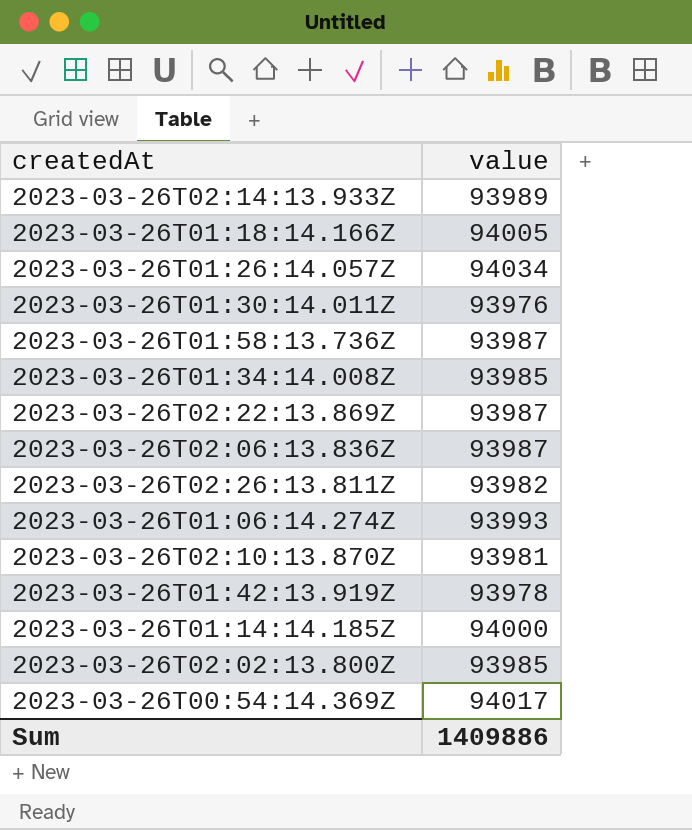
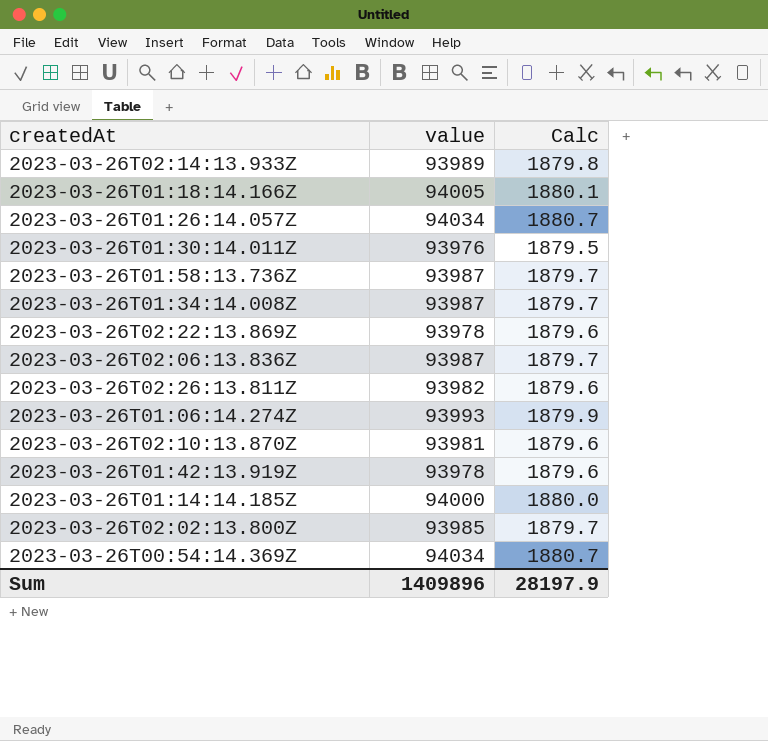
column Calc | formula: none -> [value] * 0.02
2023-03-26T01:34:14.008Z | value: 93985 -> 93987
2023-03-26T02:22:13.869Z | value: 93987 -> 93978
2023-03-26T00:54:14.369Z | value: 94017 -> 94034
Sum | value: 1409886 -> 1409896

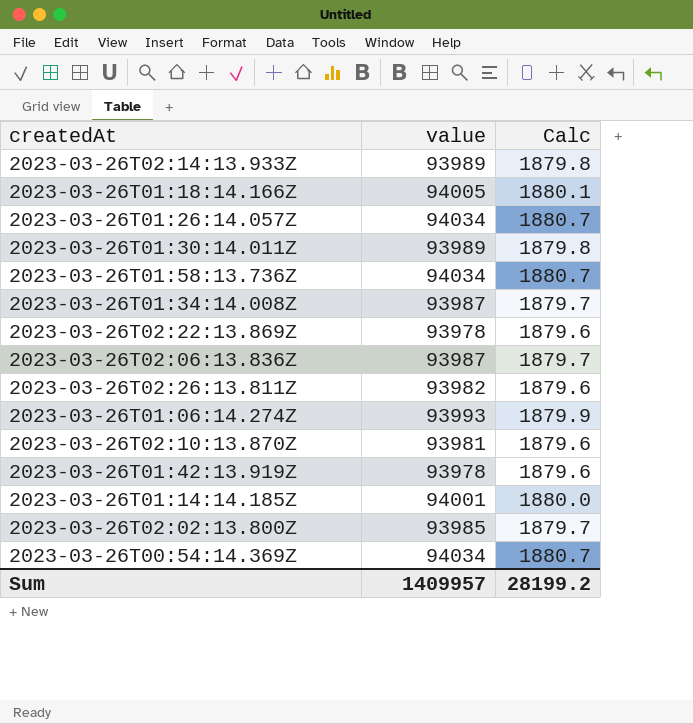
2023-03-26T01:30:14.011Z | value: 93976 -> 93989
2023-03-26T01:30:14.011Z | Calc: 1879.5 -> 1879.8
2023-03-26T01:58:13.736Z | value: 93987 -> 94034
2023-03-26T01:58:13.736Z | Calc: 1879.7 -> 1880.7
2023-03-26T01:14:14.185Z | value: 94000 -> 94001
Sum | value: 1409896 -> 1409957
Sum | Calc: 28197.9 -> 28199.2

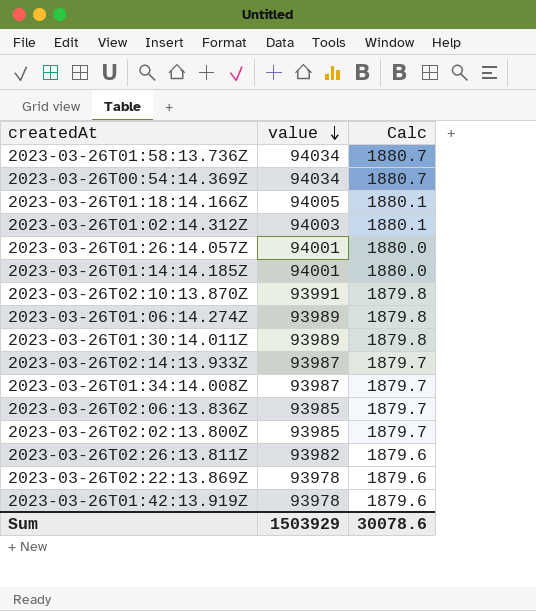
row order: none -> value descending
row 2023-03-26T01:02:14.312Z: none -> 94003 | 1880.1
2023-03-26T01:26:14.057Z | value: 94034 -> 94001
2023-03-26T01:26:14.057Z | Calc: 1880.7 -> 1880.0
2023-03-26T02:10:13.870Z | value: 93981 -> 93991
2023-03-26T02:10:13.870Z | Calc: 1879.6 -> 1879.8
2023-03-26T01:06:14.274Z | value: 93993 -> 93989
2023-03-26T01:06:14.274Z | Calc: 1879.9 -> 1879.8
2023-03-26T02:14:13.933Z | value: 93989 -> 93987
2023-03-26T02:14:13.933Z | Calc: 1879.8 -> 1879.7
2023-03-26T02:06:13.836Z | value: 93987 -> 93985
Sum | value: 1409957 -> 1503929
Sum | Calc: 28199.2 -> 30078.6

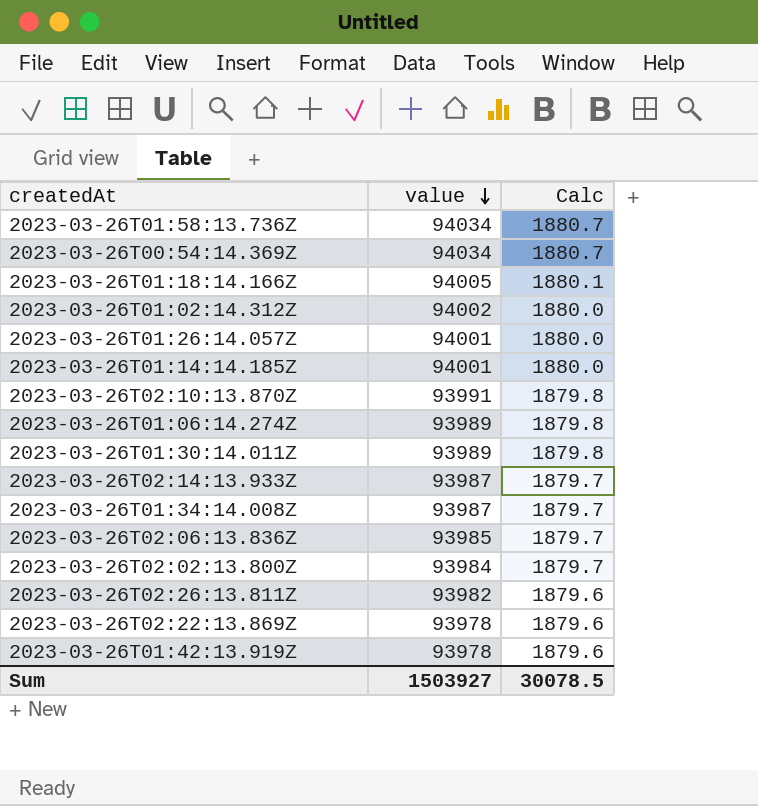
2023-03-26T01:02:14.312Z | value: 94003 -> 94002
2023-03-26T01:02:14.312Z | Calc: 1880.1 -> 1880.0
2023-03-26T02:02:13.800Z | value: 93985 -> 93984
Sum | value: 1503929 -> 1503927
Sum | Calc: 30078.6 -> 30078.5

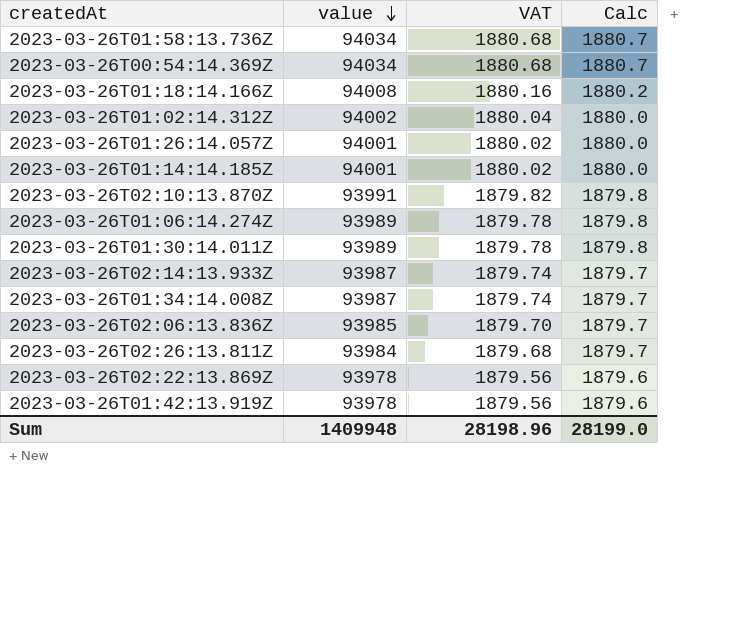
column VAT | formula: none -> [value] * 0.02
row 2023-03-26T02:02:13.800Z: 93984 | 1879.7 -> none
2023-03-26T01:18:14.166Z | value: 94005 -> 94008
2023-03-26T01:18:14.166Z | Calc: 1880.1 -> 1880.2
2023-03-26T02:26:13.811Z | value: 93982 -> 93984
2023-03-26T02:26:13.811Z | Calc: 1879.6 -> 1879.7
Sum | value: 1503927 -> 1409948
Sum | Calc: 30078.5 -> 28199.0

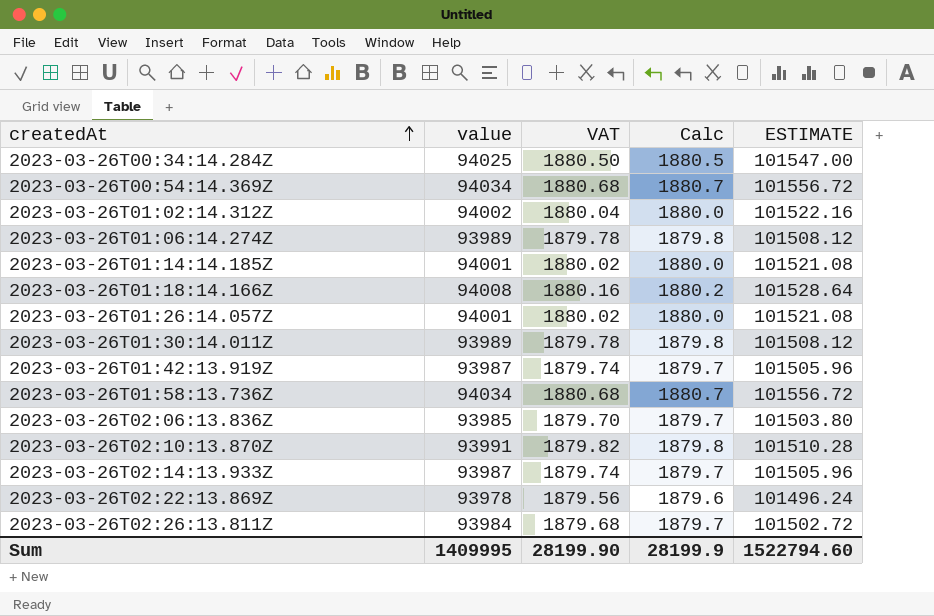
row order: value descending -> createdAt ascending
column ESTIMATE | formula: none -> [value] * 1.08
row 2023-03-26T01:34:14.008Z: 93987 | 1879.74 | 1879.7 -> none
row 2023-03-26T00:34:14.284Z: none -> 94025 | 1880.50 | 1880.5 | 101547.00
2023-03-26T01:42:13.919Z | value: 93978 -> 93987
2023-03-26T01:42:13.919Z | VAT: 1879.56 -> 1879.74
2023-03-26T01:42:13.919Z | Calc: 1879.6 -> 1879.7
Sum | value: 1409948 -> 1409995
Sum | VAT: 28198.96 -> 28199.90
Sum | Calc: 28199.0 -> 28199.9

